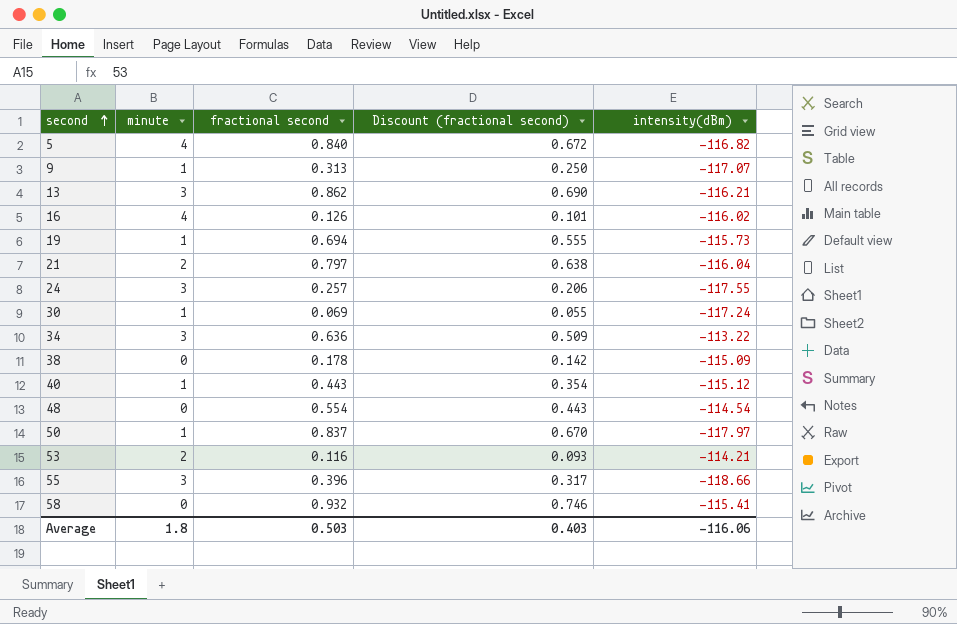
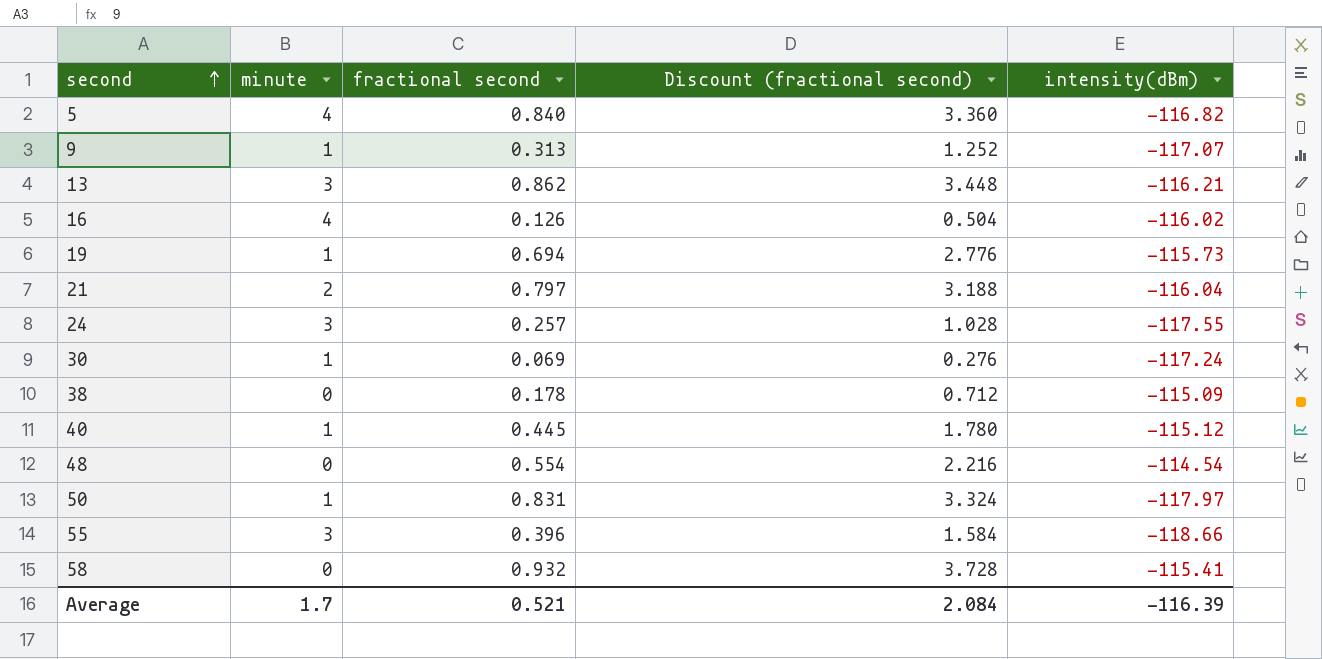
column Discount (fractional second) | formula: [fractional second] * 0.8 -> [fractional second] * 4
row 34: 3 | 0.636 | 0.509 | -113.22 -> none
row 53: 2 | 0.116 | 0.093 | -114.21 -> none
40 | fractional second: 0.443 -> 0.445
50 | fractional second: 0.837 -> 0.831
Average | minute: 1.8 -> 1.7
Average | fractional second: 0.503 -> 0.521
Average | Discount (fractional second): 0.403 -> 2.084
Average | intensity(dBm): -116.06 -> -116.39

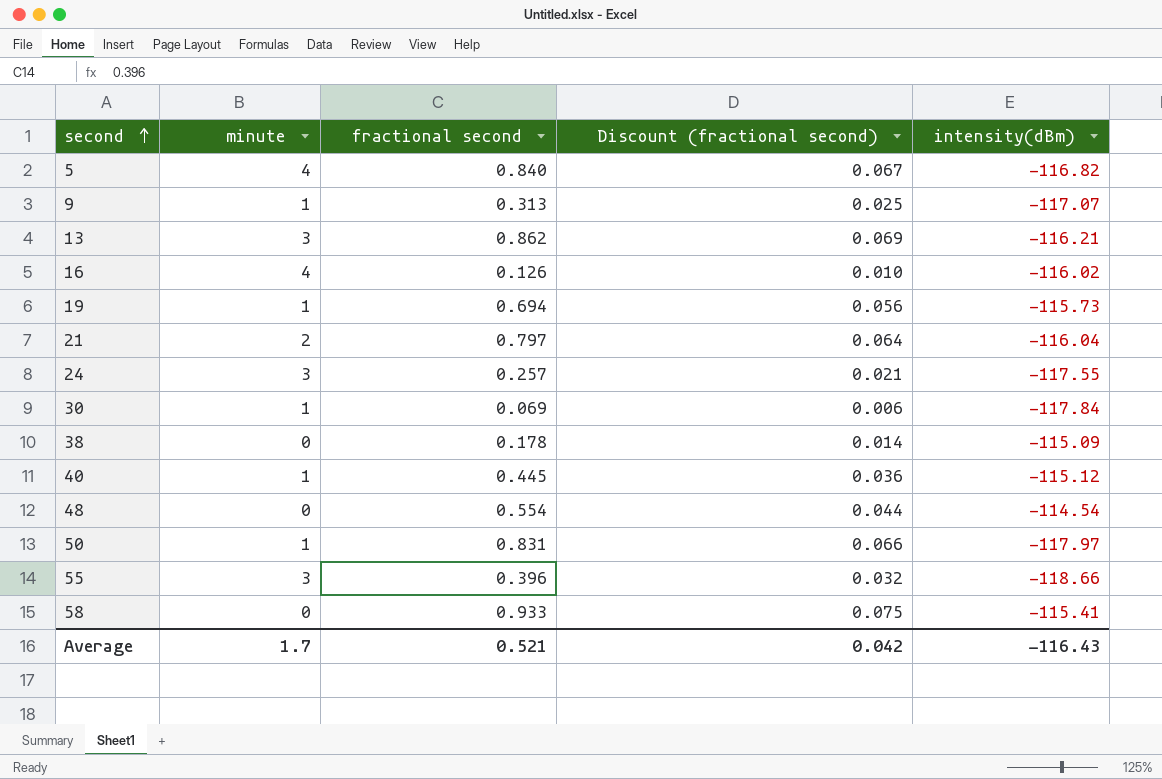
column Discount (fractional second) | formula: [fractional second] * 4 -> [fractional second] * 0.08
30 | intensity(dBm): -117.24 -> -117.84
58 | fractional second: 0.932 -> 0.933
Average | Discount (fractional second): 2.084 -> 0.042
Average | intensity(dBm): -116.39 -> -116.43

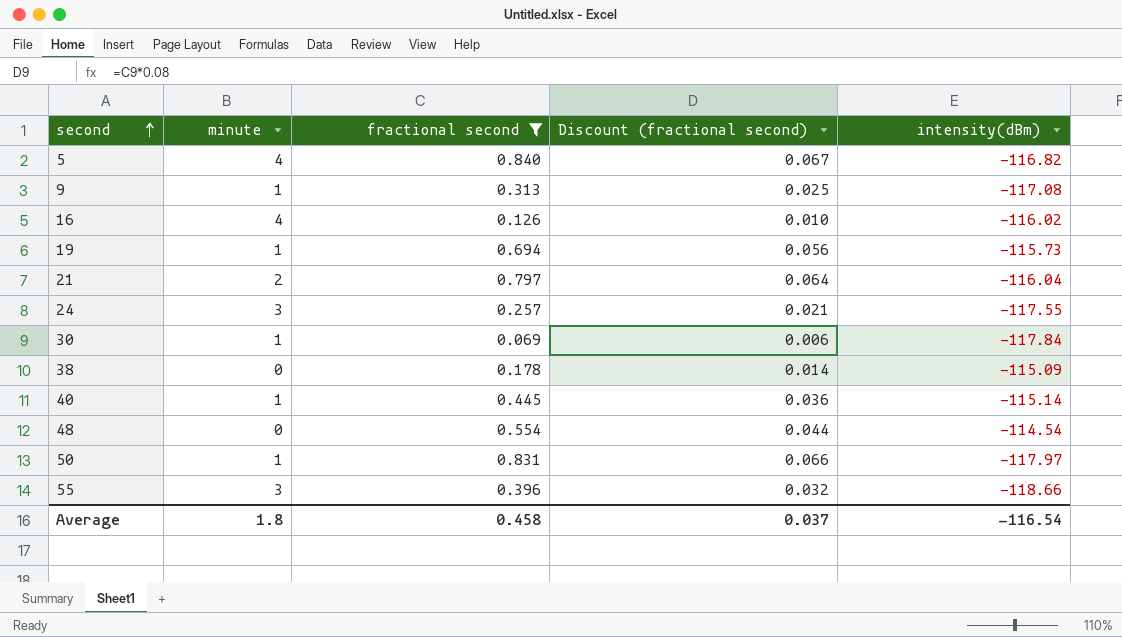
filter: none -> fractional second <= 0.840
9 | intensity(dBm): -117.07 -> -117.08
40 | intensity(dBm): -115.12 -> -115.14
Average | minute: 1.7 -> 1.8
Average | fractional second: 0.521 -> 0.458
Average | Discount (fractional second): 0.042 -> 0.037
Average | intensity(dBm): -116.43 -> -116.54

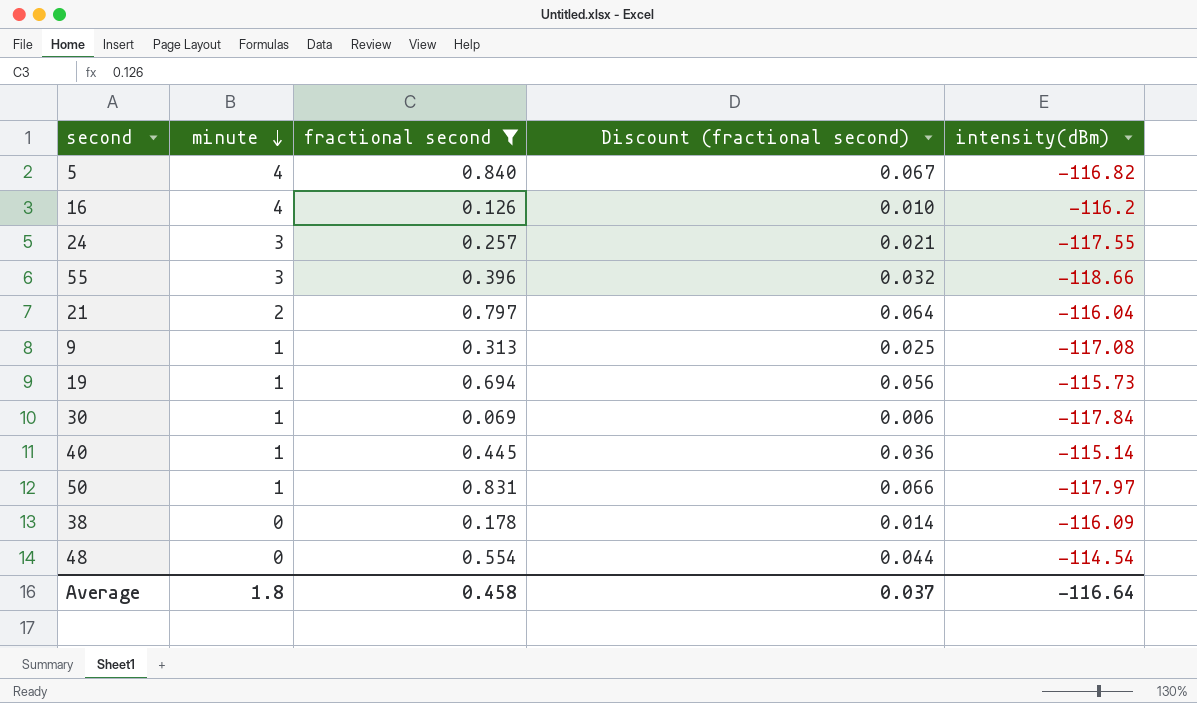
row order: second ascending -> minute descending
16 | intensity(dBm): -116.02 -> -116.2
38 | intensity(dBm): -115.09 -> -116.09
Average | intensity(dBm): -116.54 -> -116.64

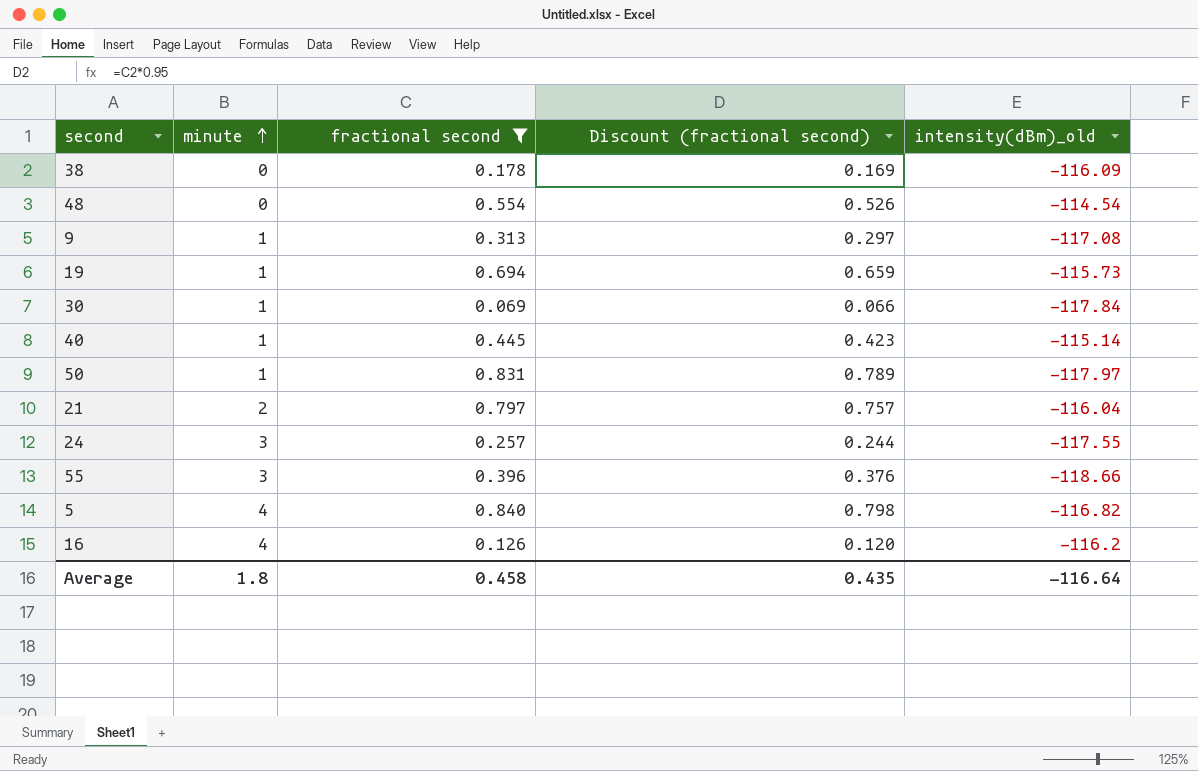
row order: minute descending -> minute ascending
column Discount (fractional second) | formula: [fractional second] * 0.08 -> [fractional second] * 0.95
column name: intensity(dBm) -> intensity(dBm)_old
Average | Discount (fractional second): 0.037 -> 0.435

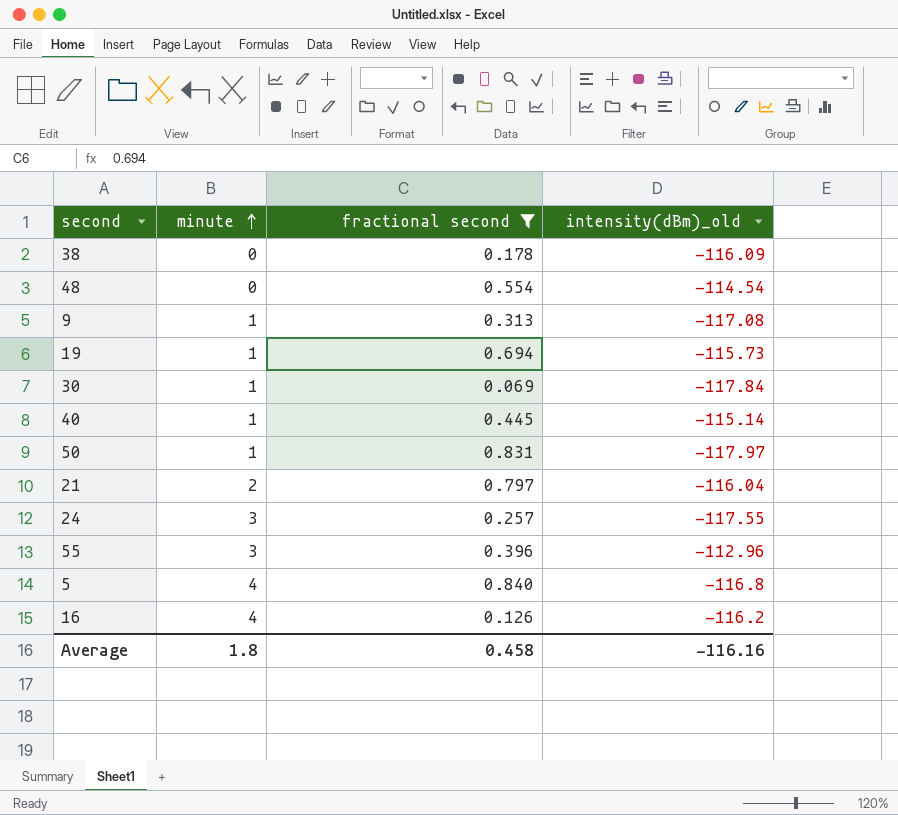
column Discount (fractional second) | formula: [fractional second] * 0.95 -> none
55 | intensity(dBm)_old: -118.66 -> -112.96
5 | intensity(dBm)_old: -116.82 -> -116.8
Average | intensity(dBm)_old: -116.64 -> -116.16

